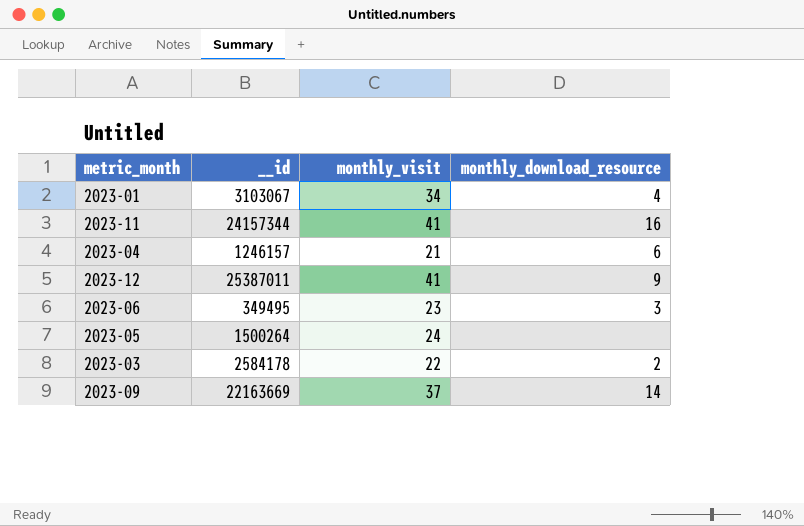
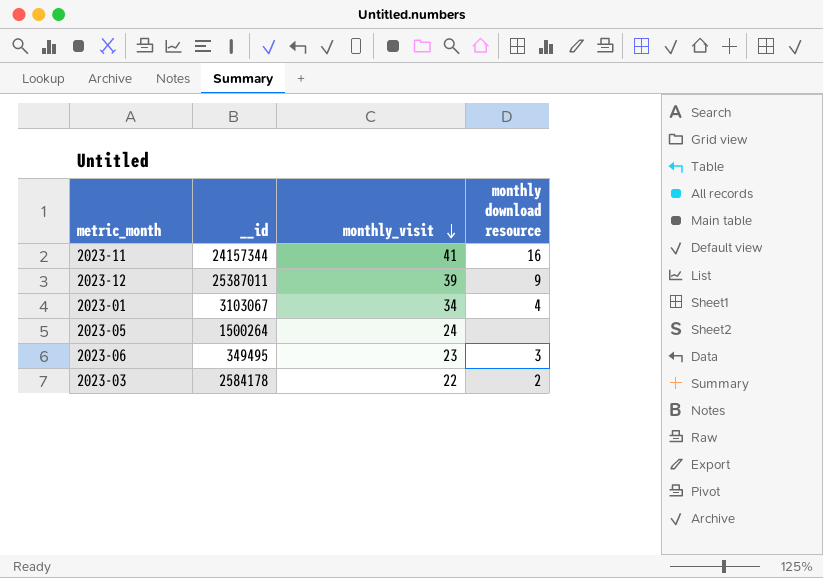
row order: none -> monthly_visit descending
column name: monthly_download_resource -> monthly download resource
row 2023-04: 1246157 | 21 | 6 -> none
row 2023-09: 22163669 | 37 | 14 -> none
2023-12 | monthly_visit: 41 -> 39

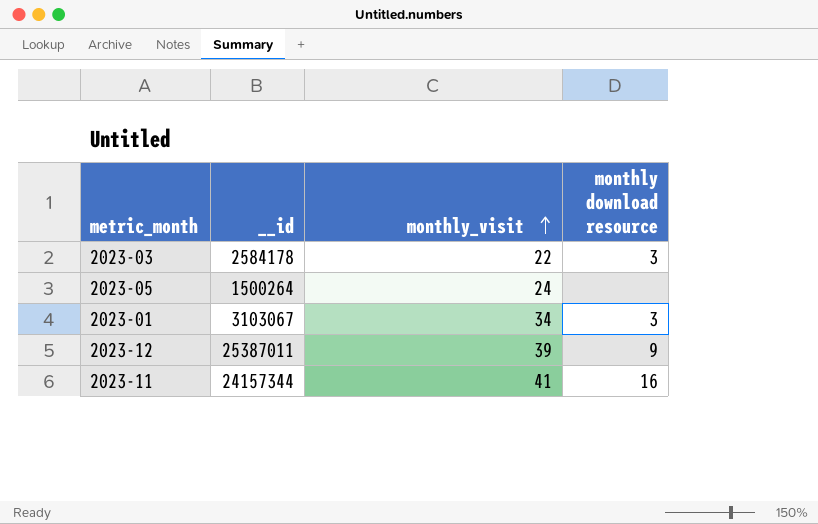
row order: monthly_visit descending -> monthly_visit ascending
row 2023-06: 349495 | 23 | 3 -> none
2023-03 | monthly download resource: 2 -> 3
2023-01 | monthly download resource: 4 -> 3

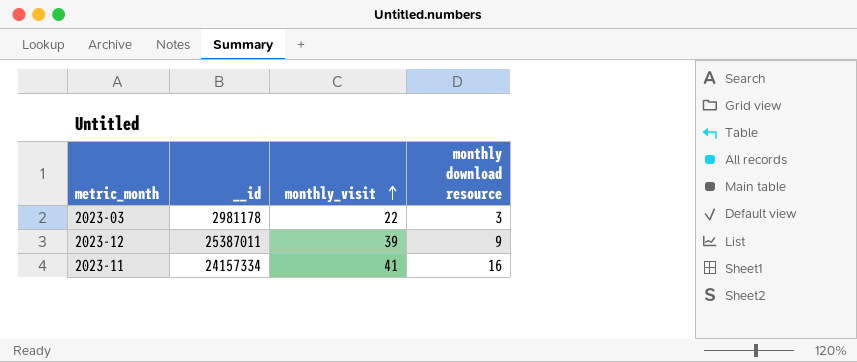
row 2023-05: 1500264 | 24 | none -> none
row 2023-01: 3103067 | 34 | 3 -> none
2023-03 | __id: 2584178 -> 2981178
2023-11 | __id: 24157344 -> 24157334

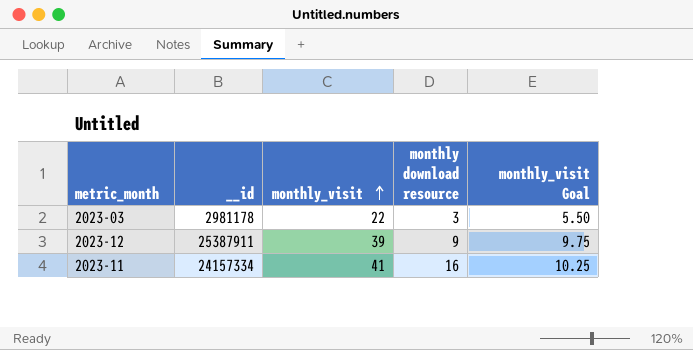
column monthly_visit Goal | formula: none -> [monthly_visit] * 0.25
2023-12 | __id: 25387011 -> 25387911

